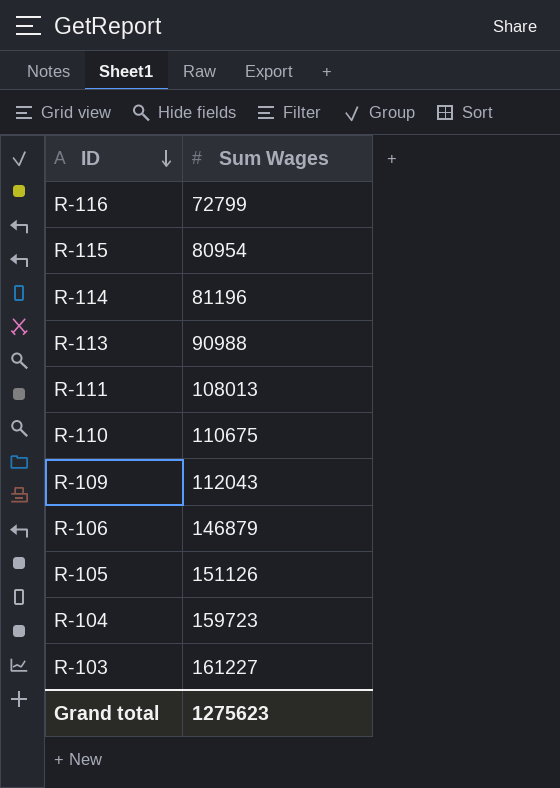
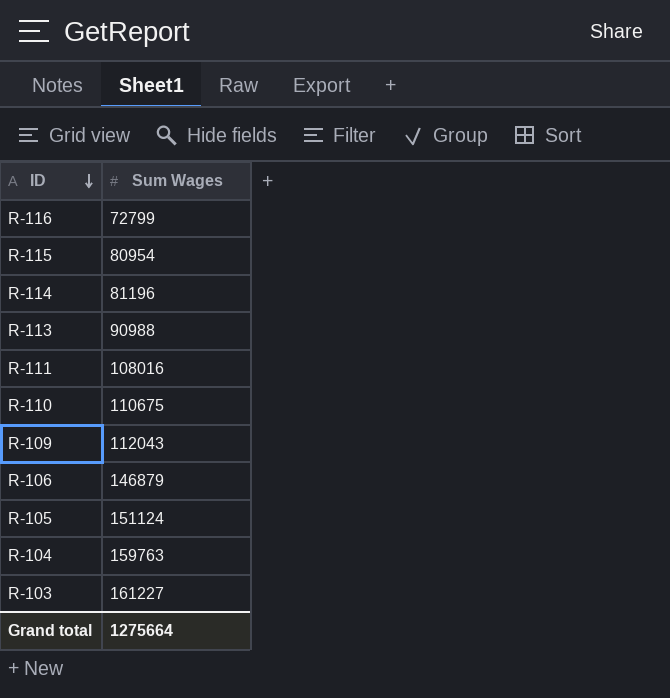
R-111 | Sum Wages: 108013 -> 108016
R-105 | Sum Wages: 151126 -> 151124
R-104 | Sum Wages: 159723 -> 159763
Grand total | Sum Wages: 1275623 -> 1275664

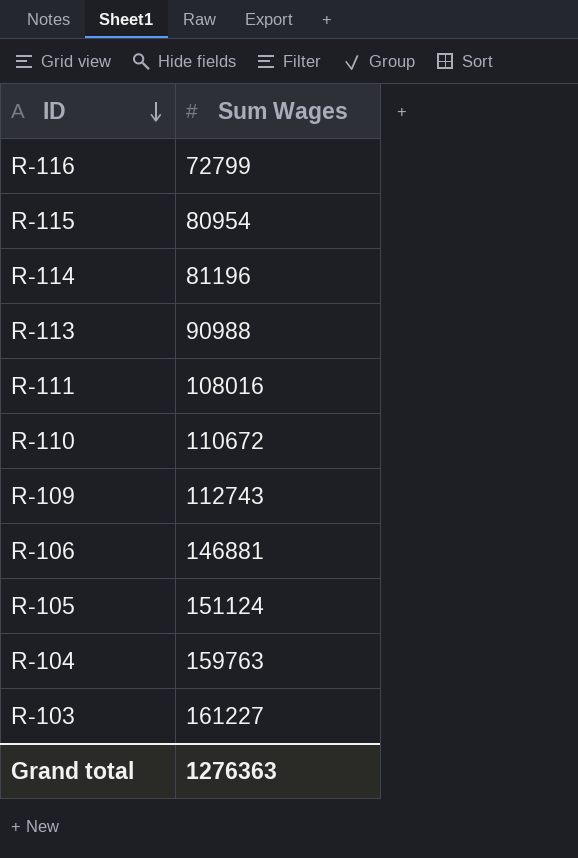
R-110 | Sum Wages: 110675 -> 110672
R-109 | Sum Wages: 112043 -> 112743
R-106 | Sum Wages: 146879 -> 146881
Grand total | Sum Wages: 1275664 -> 1276363

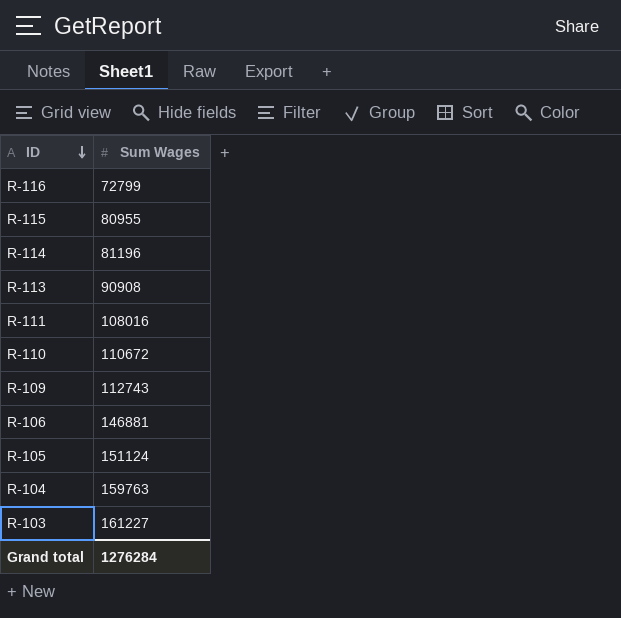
R-115 | Sum Wages: 80954 -> 80955
R-113 | Sum Wages: 90988 -> 90908
Grand total | Sum Wages: 1276363 -> 1276284

